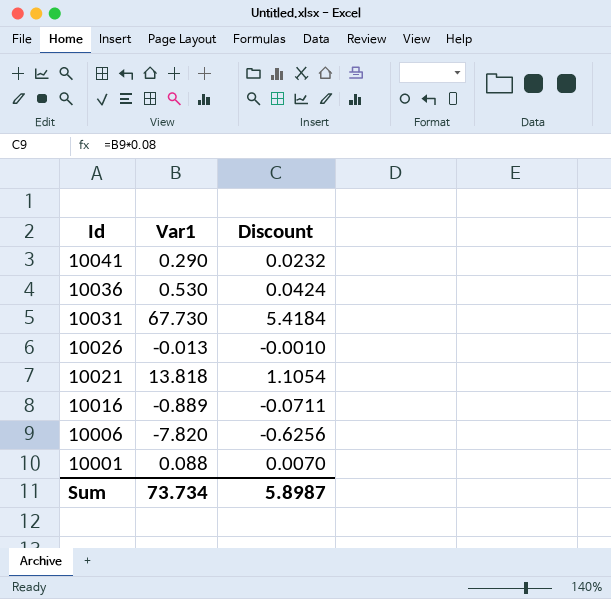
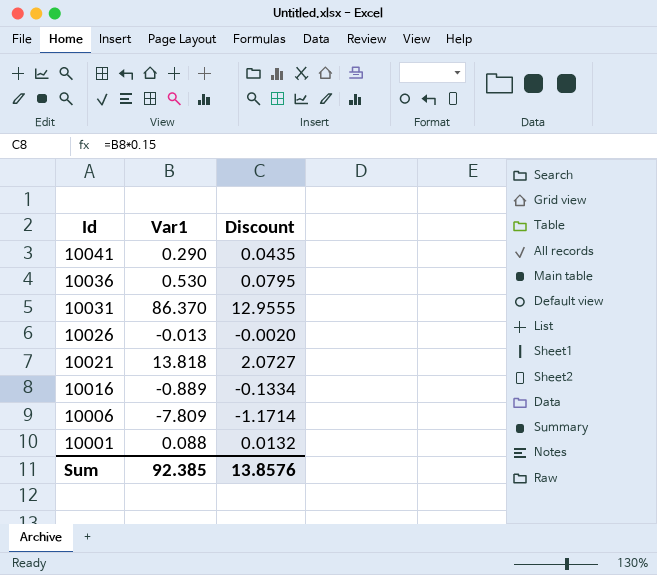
column Discount | formula: [Var1] * 0.08 -> [Var1] * 0.15
10031 | Var1: 67.730 -> 86.370
10006 | Var1: -7.820 -> -7.809
Sum | Var1: 73.734 -> 92.385
Sum | Discount: 5.8987 -> 13.8576

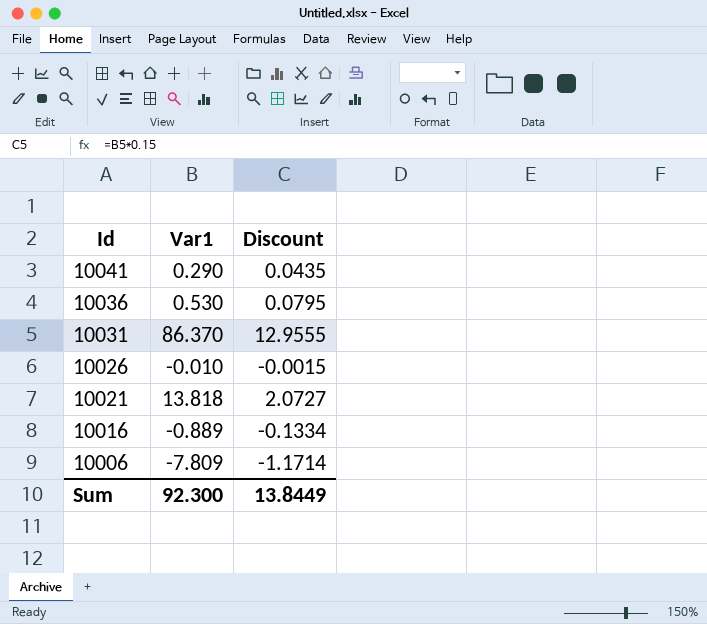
row 10001: 0.088 | 0.0132 -> none
10026 | Var1: -0.013 -> -0.010
10026 | Discount: -0.0020 -> -0.0015
Sum | Var1: 92.385 -> 92.300
Sum | Discount: 13.8576 -> 13.8449

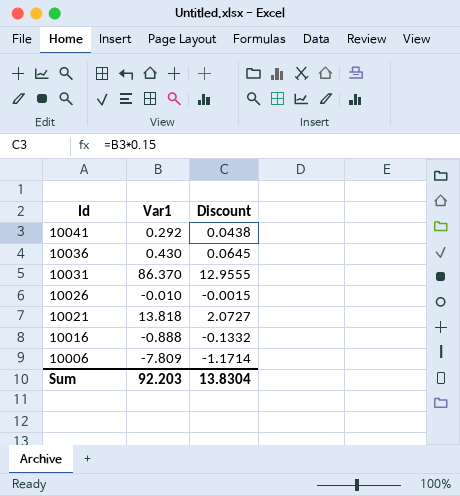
10041 | Var1: 0.290 -> 0.292
10041 | Discount: 0.0435 -> 0.0438
10036 | Var1: 0.530 -> 0.430
10036 | Discount: 0.0795 -> 0.0645
10016 | Var1: -0.889 -> -0.888
10016 | Discount: -0.1334 -> -0.1332
Sum | Var1: 92.300 -> 92.203
Sum | Discount: 13.8449 -> 13.8304

